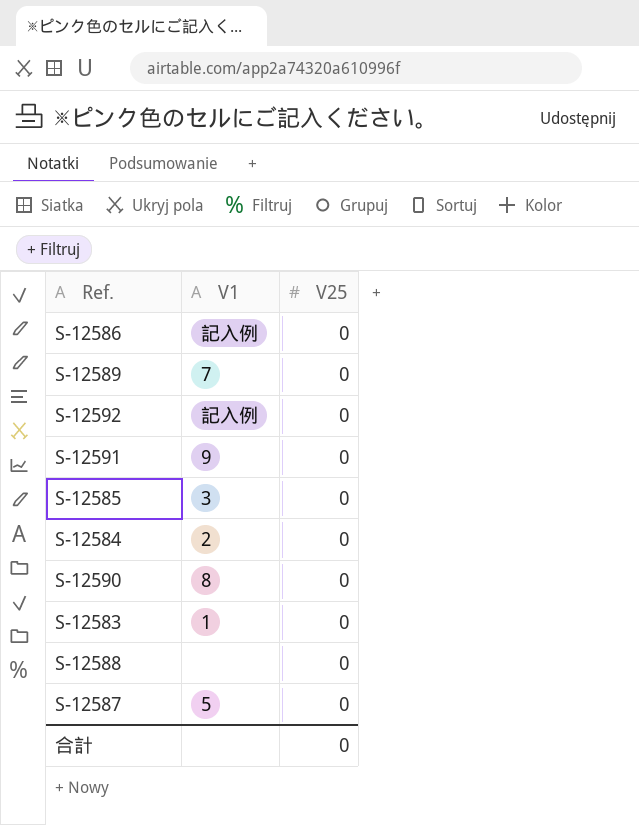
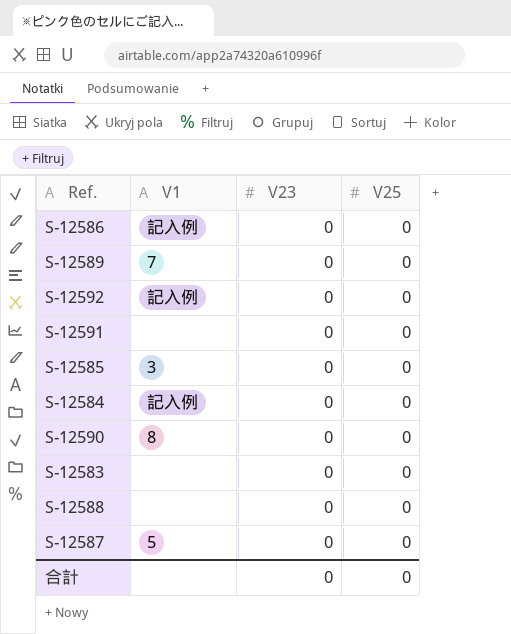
column V23 | position: none -> 3
S-12591 | V1: 9 -> none
S-12584 | V1: 2 -> 記入例
S-12583 | V1: 1 -> none

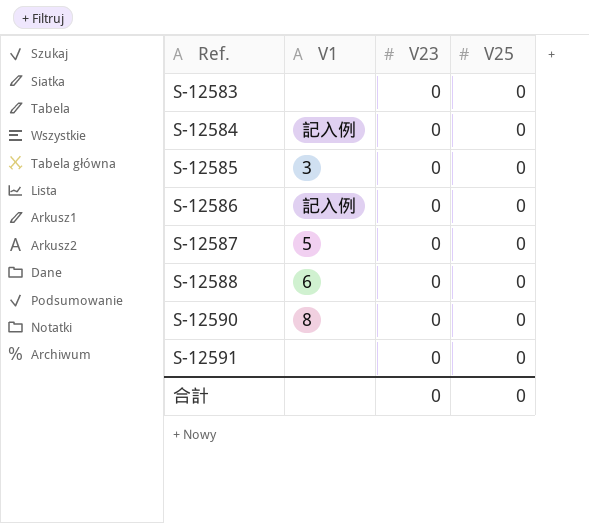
row order: none -> Ref. ascending
row S-12589: 7 | 0 | 0 -> none
row S-12592: 記入例 | 0 | 0 -> none
S-12588 | V1: none -> 6

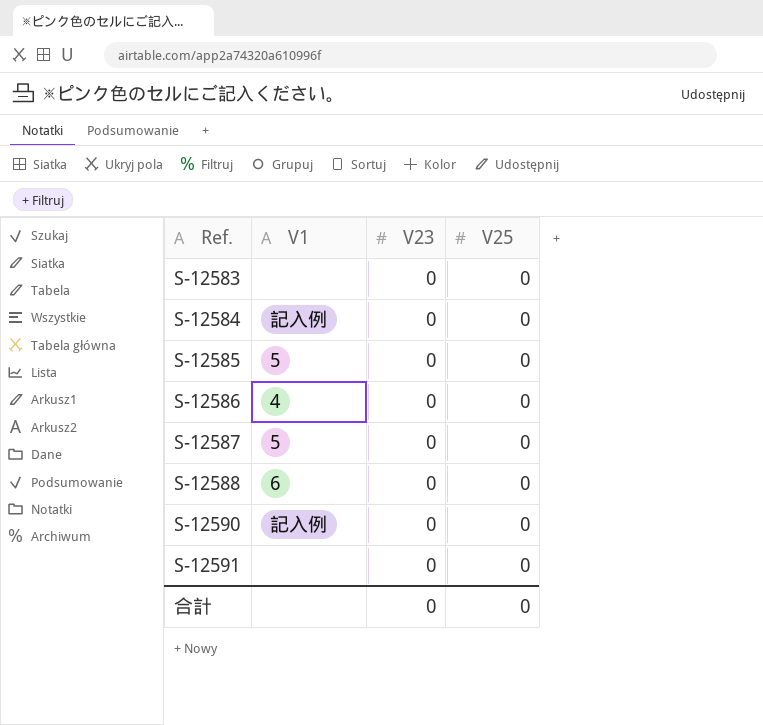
S-12585 | V1: 3 -> 5
S-12586 | V1: 記入例 -> 4
S-12590 | V1: 8 -> 記入例

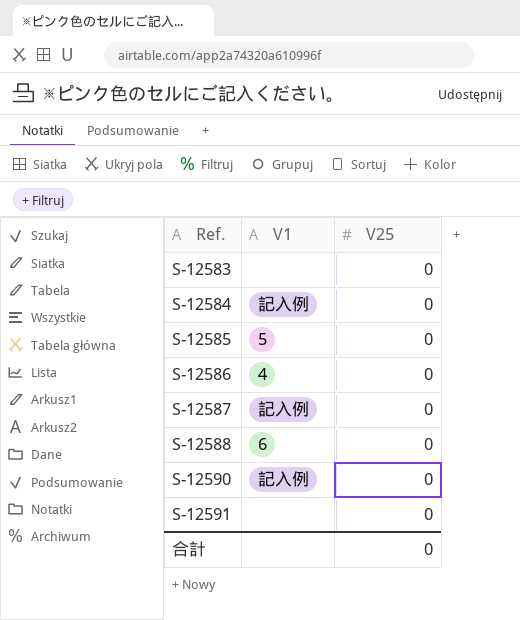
column V23 | position: 3 -> none
S-12587 | V1: 5 -> 記入例

